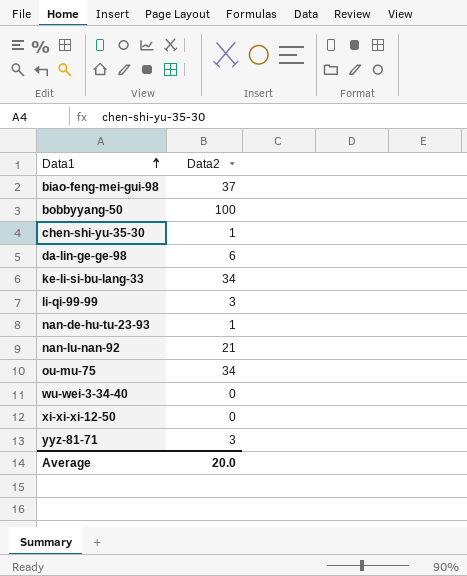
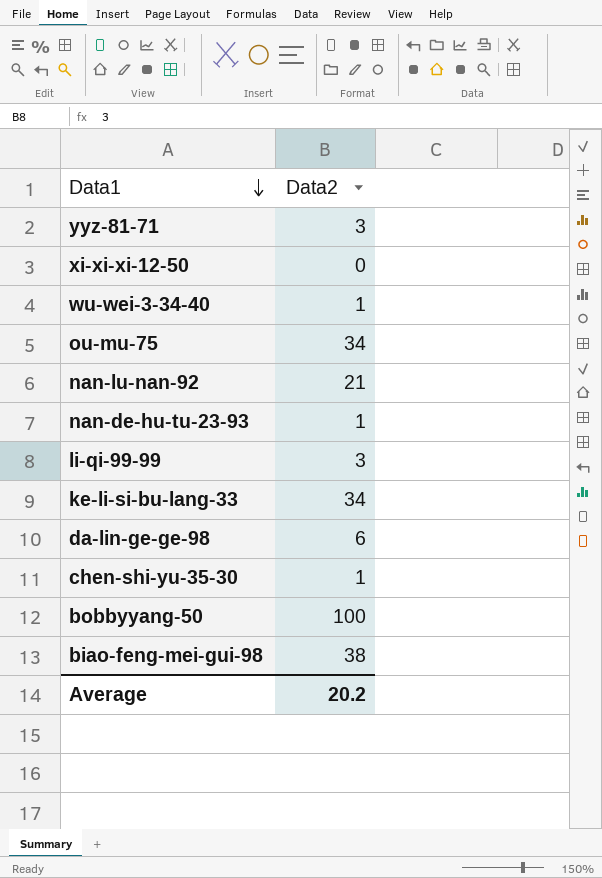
row order: Data1 ascending -> Data1 descending
wu-wei-3-34-40 | Data2: 0 -> 1
biao-feng-mei-gui-98 | Data2: 37 -> 38
Average | Data2: 20.0 -> 20.2

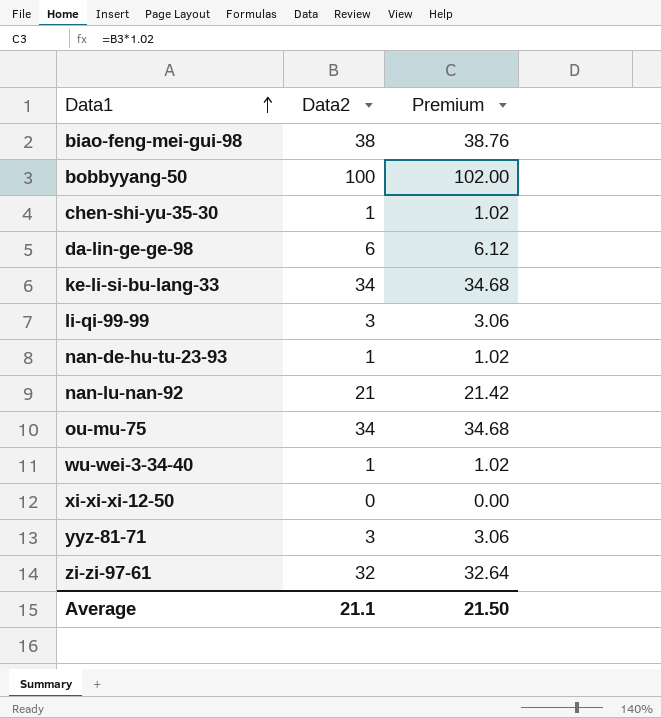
row order: Data1 descending -> Data1 ascending
column Premium | formula: none -> [Data2] * 1.02
row zi-zi-97-61: none -> 32 | 32.64
Average | Data2: 20.2 -> 21.1

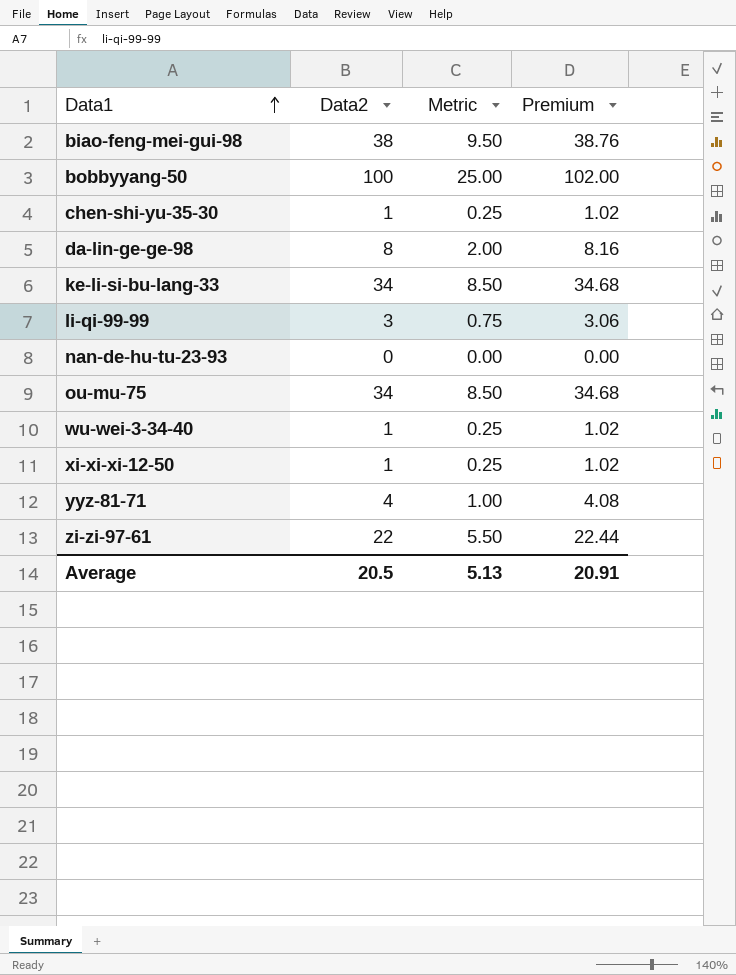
column Metric | formula: none -> [Data2] * 0.25
row nan-lu-nan-92: 21 | 21.42 -> none
da-lin-ge-ge-98 | Data2: 6 -> 8
da-lin-ge-ge-98 | Premium: 6.12 -> 8.16
nan-de-hu-tu-23-93 | Data2: 1 -> 0
nan-de-hu-tu-23-93 | Premium: 1.02 -> 0.00
xi-xi-xi-12-50 | Data2: 0 -> 1
xi-xi-xi-12-50 | Premium: 0.00 -> 1.02
yyz-81-71 | Data2: 3 -> 4
yyz-81-71 | Premium: 3.06 -> 4.08
zi-zi-97-61 | Data2: 32 -> 22
zi-zi-97-61 | Premium: 32.64 -> 22.44
Average | Data2: 21.1 -> 20.5
Average | Premium: 21.50 -> 20.91

